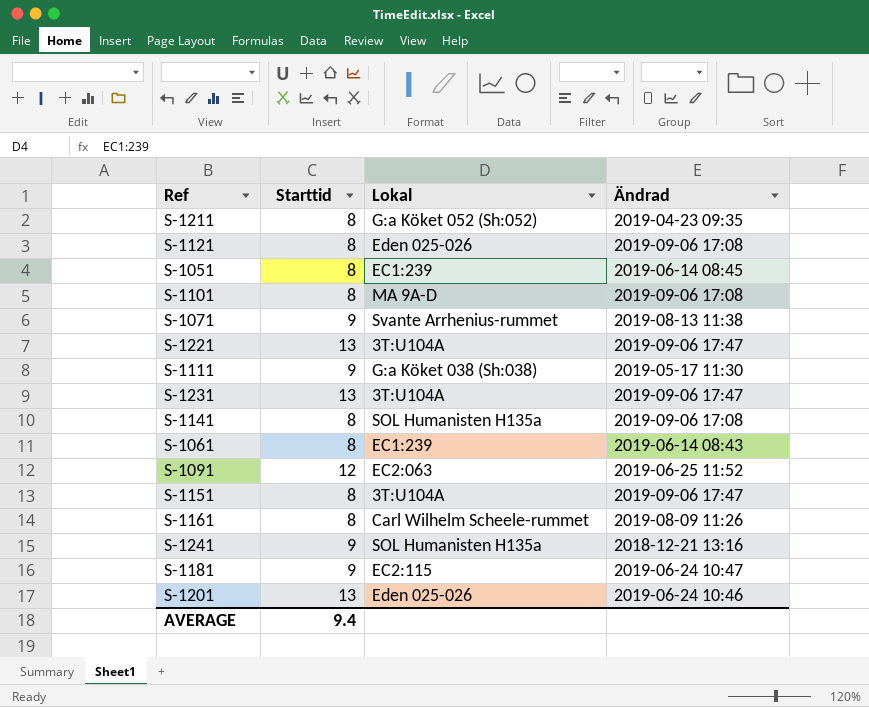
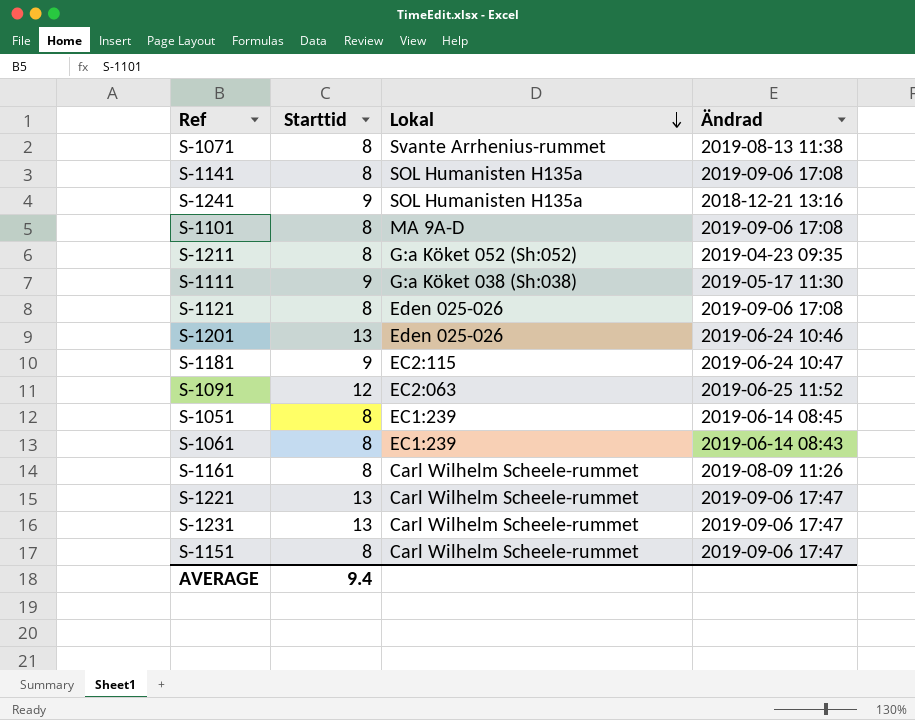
row order: none -> Lokal descending
S-1071 | Starttid: 9 -> 8
S-1221 | Lokal: 3T:U104A -> Carl Wilhelm Scheele-rummet
S-1231 | Lokal: 3T:U104A -> Carl Wilhelm Scheele-rummet
S-1151 | Lokal: 3T:U104A -> Carl Wilhelm Scheele-rummet

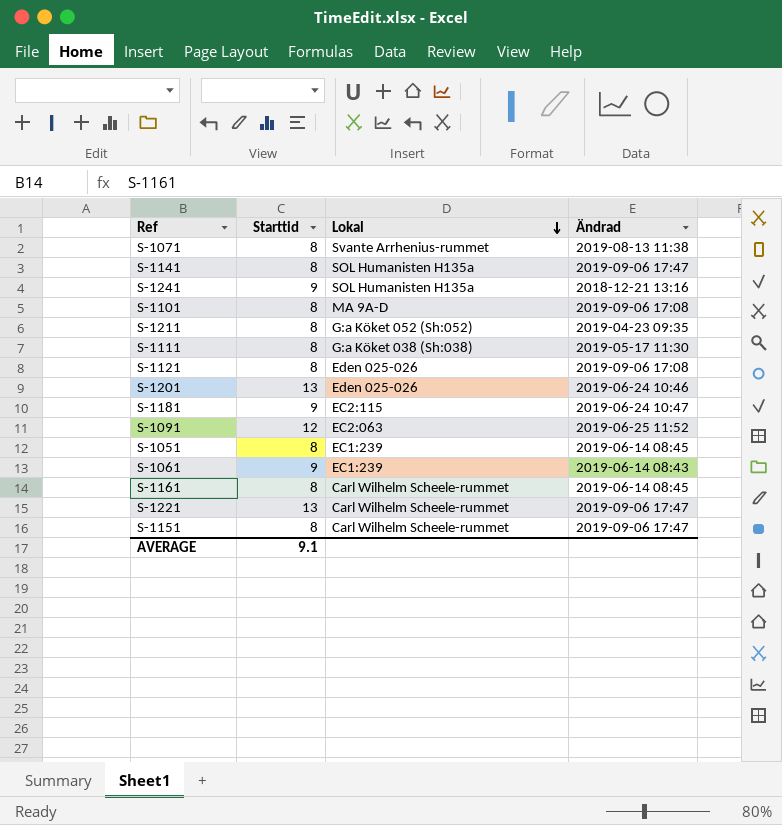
row S-1231: 13 | Carl Wilhelm Scheele-rummet | 2019-09-06 17:47 -> none
S-1141 | Ändrad: 2019-09-06 17:08 -> 2019-09-06 17:47
S-1111 | Starttid: 9 -> 8
S-1061 | Starttid: 8 -> 9
S-1161 | Ändrad: 2019-08-09 11:26 -> 2019-06-14 08:45
AVERAGE | Starttid: 9.4 -> 9.1

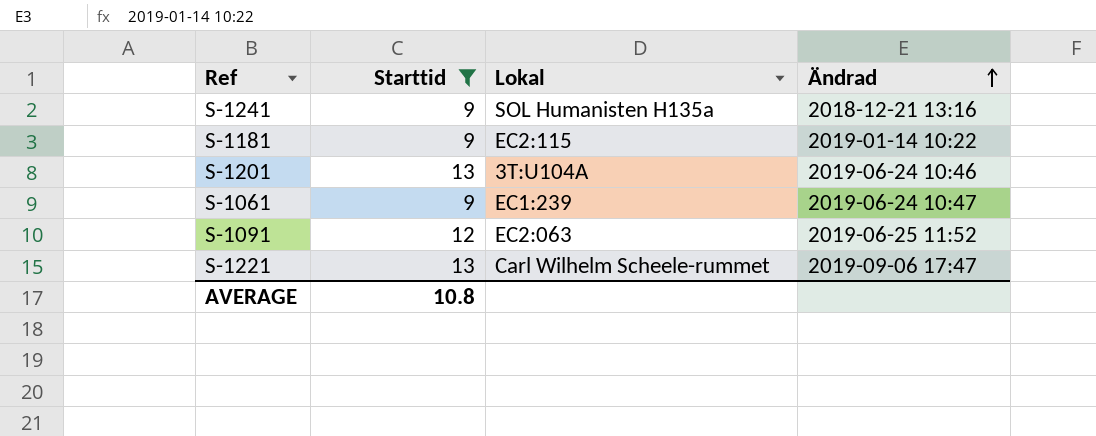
filter: none -> Starttid != 8
row order: Lokal descending -> Ändrad ascending
S-1181 | Ändrad: 2019-06-24 10:47 -> 2019-01-14 10:22
S-1201 | Lokal: Eden 025-026 -> 3T:U104A
S-1061 | Ändrad: 2019-06-14 08:43 -> 2019-06-24 10:47
AVERAGE | Starttid: 9.1 -> 10.8

